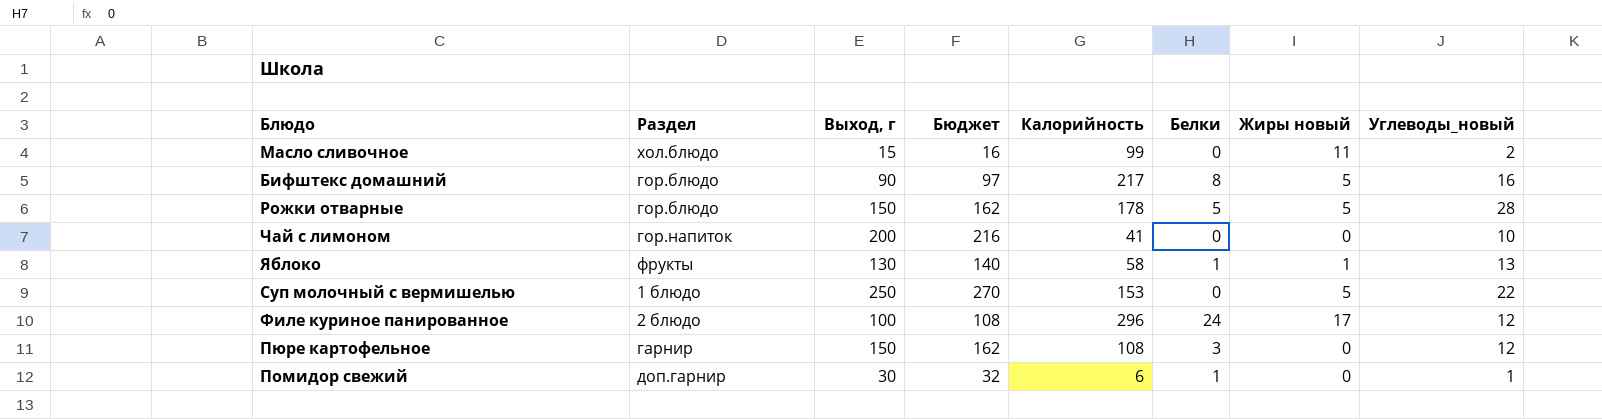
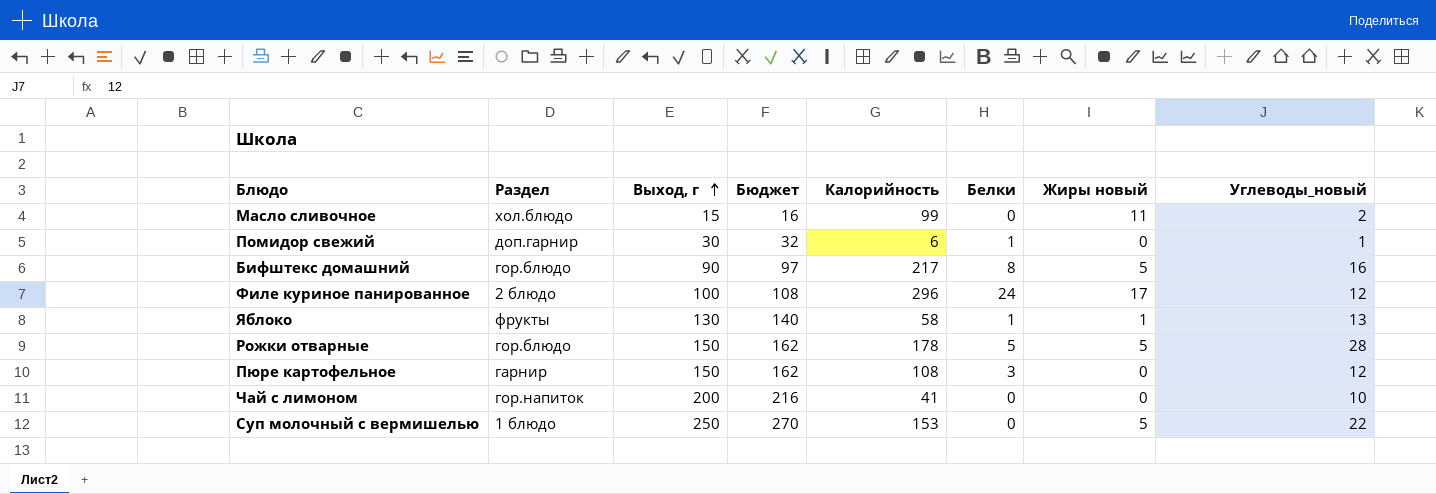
row order: none -> Выход, г ascending

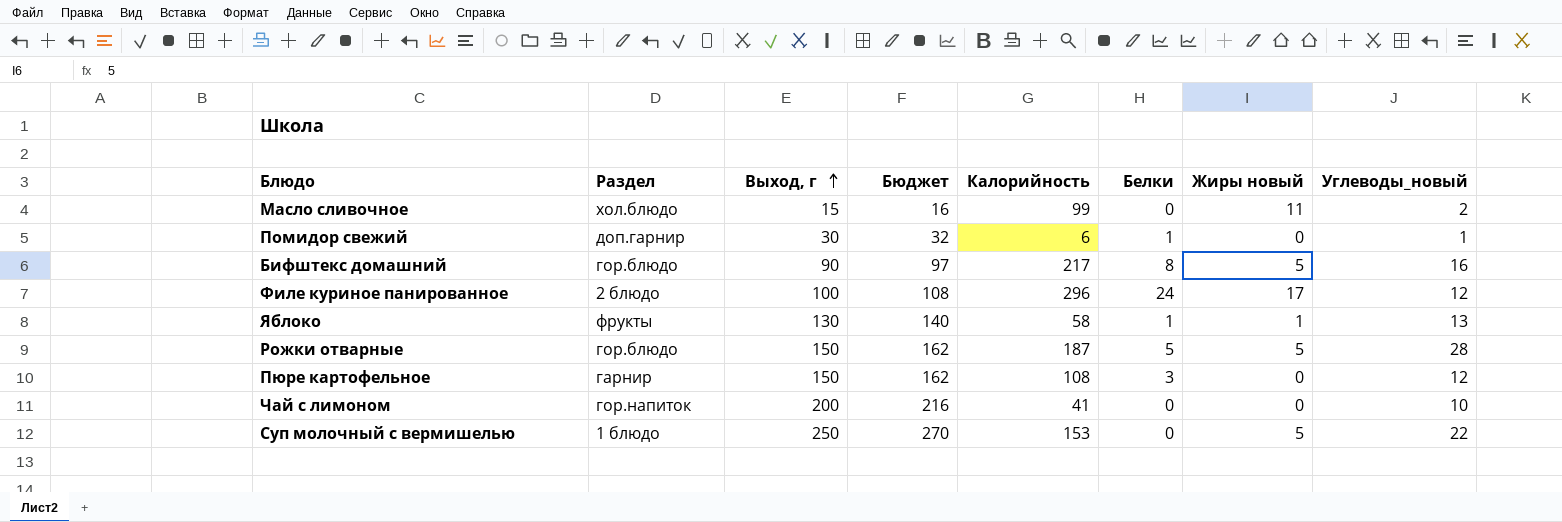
Рожки отварные | Калорийность: 178 -> 187

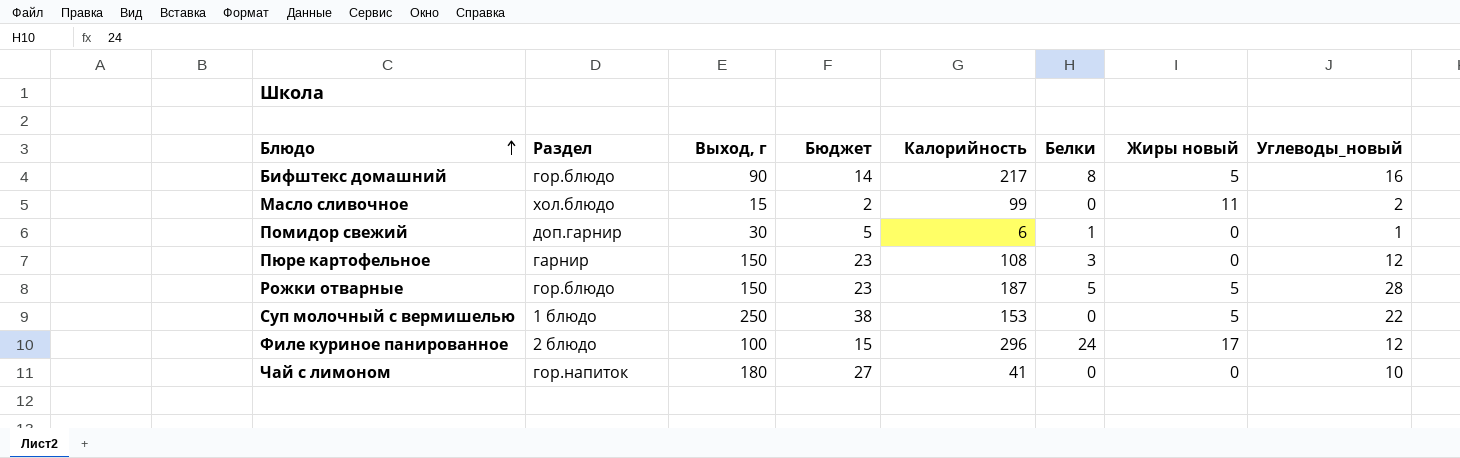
row order: Выход, г ascending -> Блюдо ascending
column Бюджет | formula: [Выход, г] * 1,08 -> [Выход, г] * 0,15
row Яблоко: фрукты | 130 | 140 | 58 | 1 | 1 | 13 -> none
Чай с лимоном | Выход, г: 200 -> 180

